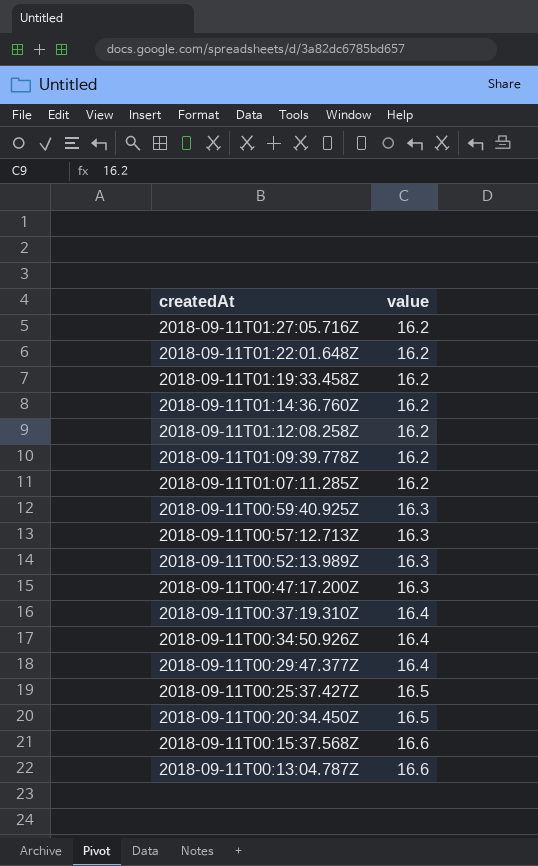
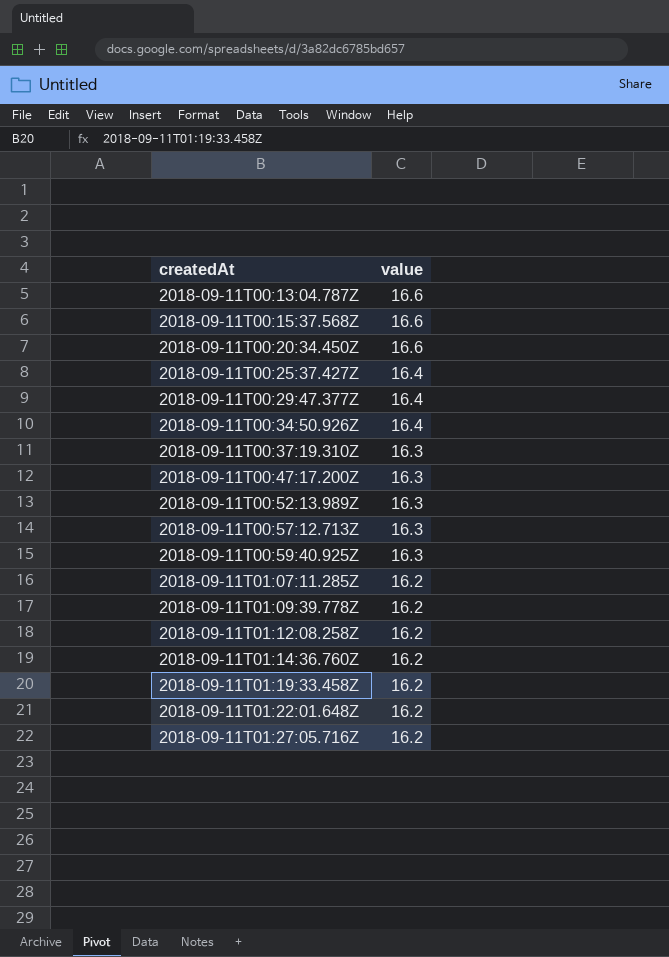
row order: createdAt descending -> createdAt ascending
2018-09-11T00:20:34.450Z | value: 16.5 -> 16.6
2018-09-11T00:25:37.427Z | value: 16.5 -> 16.4
2018-09-11T00:37:19.310Z | value: 16.4 -> 16.3

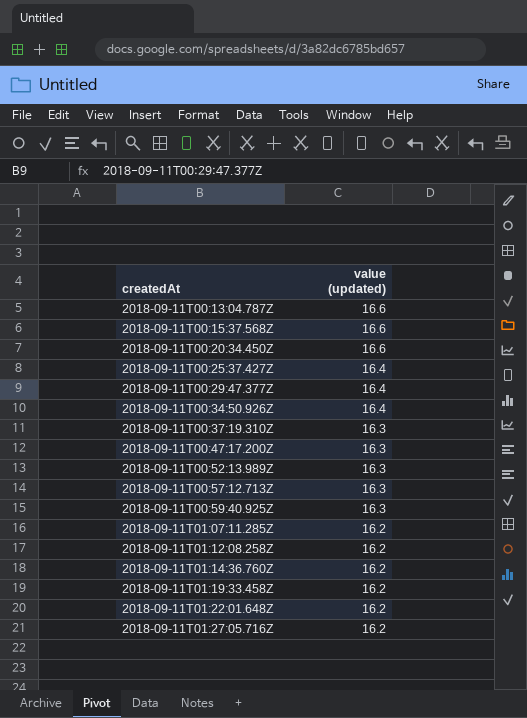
column name: value -> value (updated)
row 2018-09-11T01:09:39.778Z: 16.2 -> none

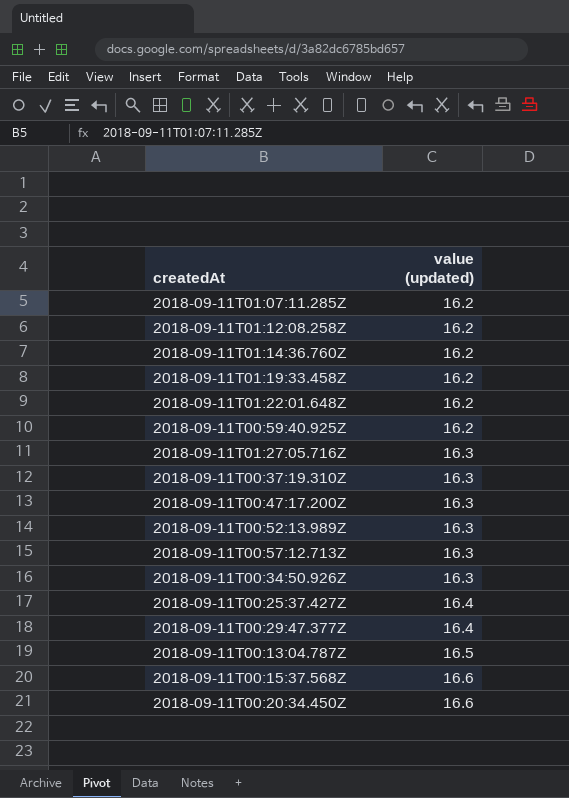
row order: createdAt ascending -> value (updated) ascending
2018-09-11T00:59:40.925Z | value (updated): 16.3 -> 16.2
2018-09-11T01:27:05.716Z | value (updated): 16.2 -> 16.3
2018-09-11T00:34:50.926Z | value (updated): 16.4 -> 16.3
2018-09-11T00:13:04.787Z | value (updated): 16.6 -> 16.5

